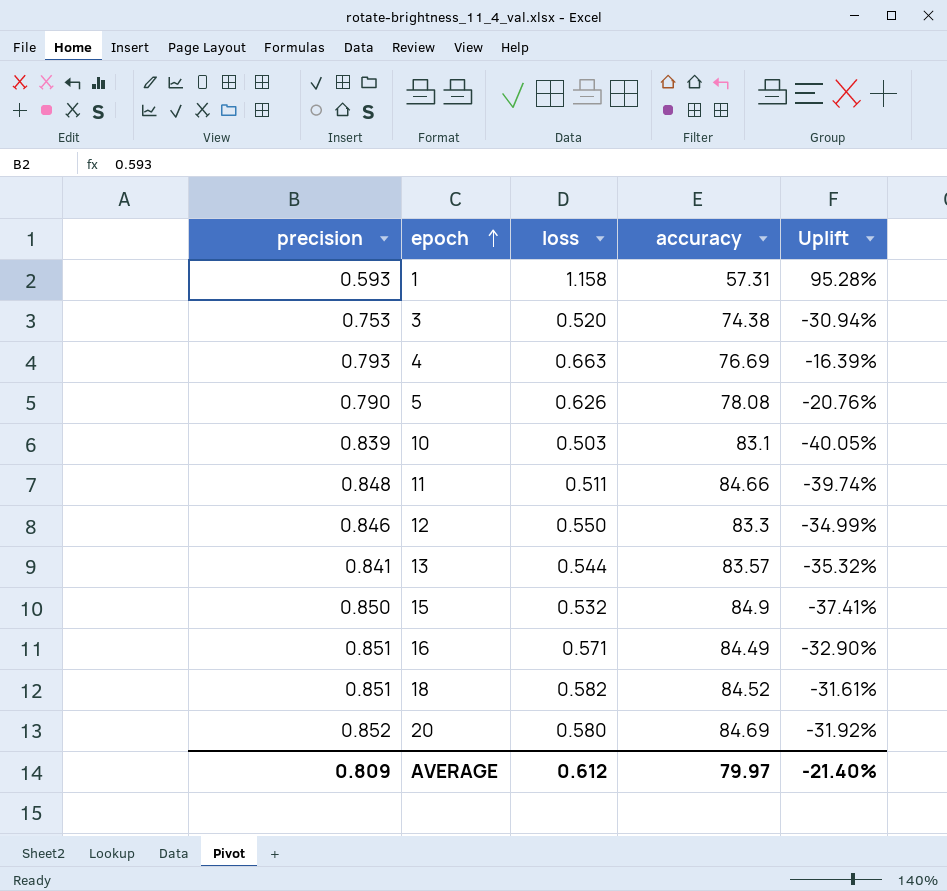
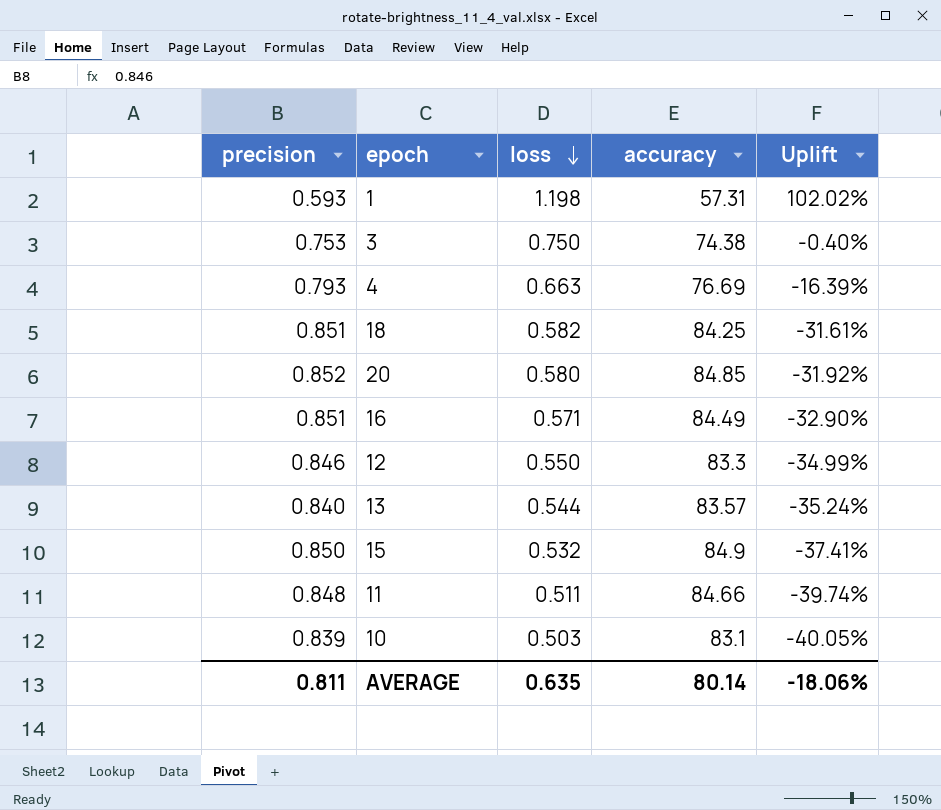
row order: epoch ascending -> loss descending
row 5: 0.790 | 0.626 | 78.08 | -20.76% -> none
1 | loss: 1.158 -> 1.198
1 | Uplift: 95.28% -> 102.02%
3 | loss: 0.520 -> 0.750
3 | Uplift: -30.94% -> -0.40%
18 | accuracy: 84.52 -> 84.25
20 | accuracy: 84.69 -> 84.85
13 | precision: 0.841 -> 0.840
13 | Uplift: -35.32% -> -35.24%
AVERAGE | precision: 0.809 -> 0.811
AVERAGE | loss: 0.612 -> 0.635
AVERAGE | accuracy: 79.97 -> 80.14
AVERAGE | Uplift: -21.40% -> -18.06%

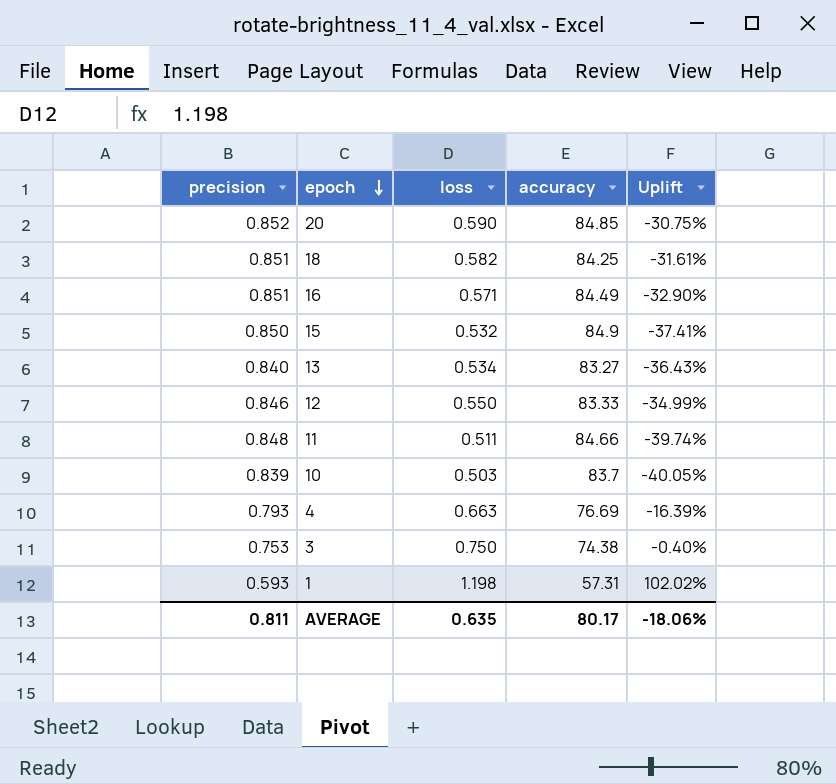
row order: loss descending -> epoch descending
20 | loss: 0.580 -> 0.590
20 | Uplift: -31.92% -> -30.75%
13 | loss: 0.544 -> 0.534
13 | accuracy: 83.57 -> 83.27
13 | Uplift: -35.24% -> -36.43%
12 | accuracy: 83.3 -> 83.33
10 | accuracy: 83.1 -> 83.7
AVERAGE | accuracy: 80.14 -> 80.17

